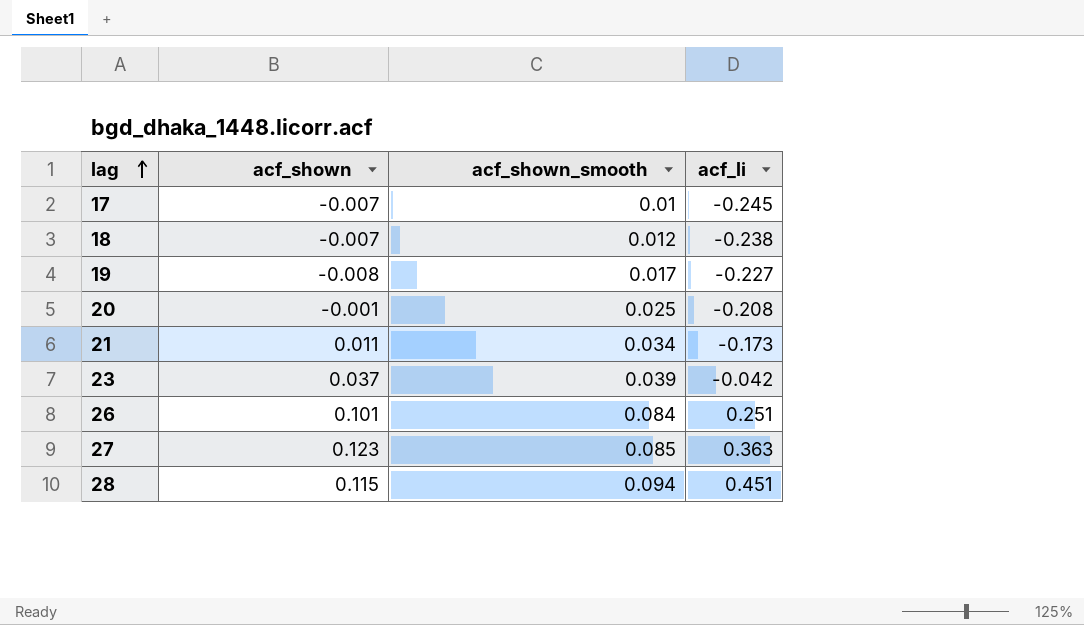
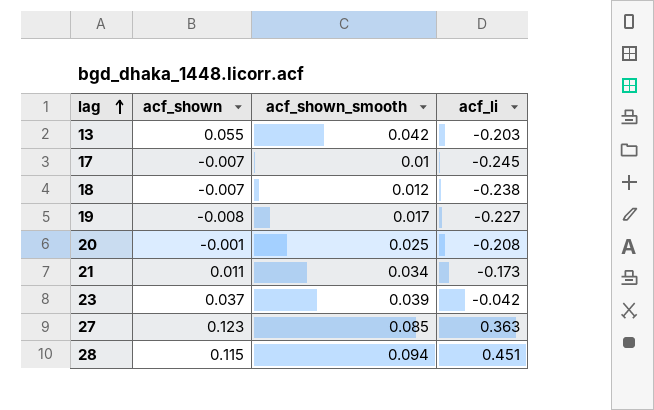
row 26: 0.101 | 0.084 | 0.251 -> none
row 13: none -> 0.055 | 0.042 | -0.203

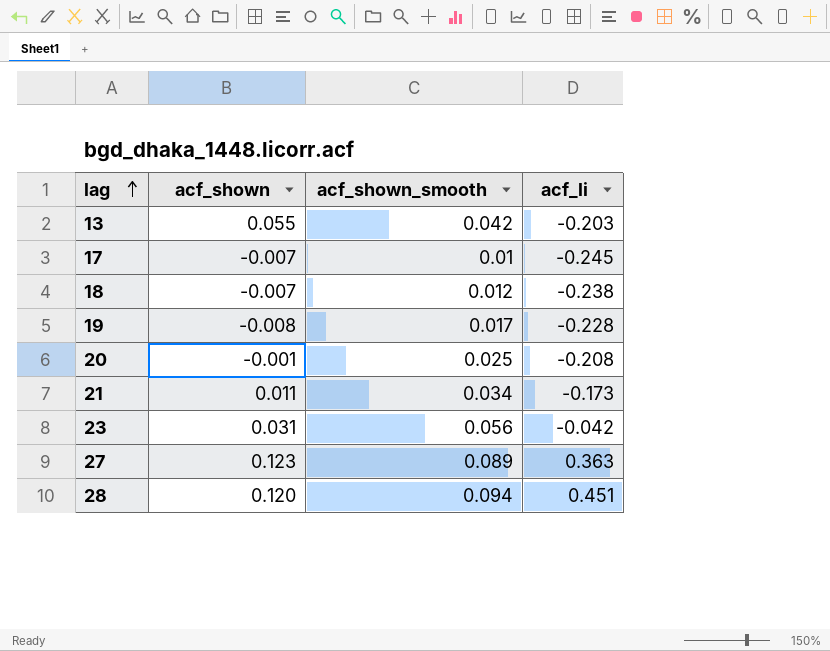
19 | acf_li: -0.227 -> -0.228
23 | acf_shown: 0.037 -> 0.031
23 | acf_shown_smooth: 0.039 -> 0.056
27 | acf_shown_smooth: 0.085 -> 0.089
28 | acf_shown: 0.115 -> 0.120

